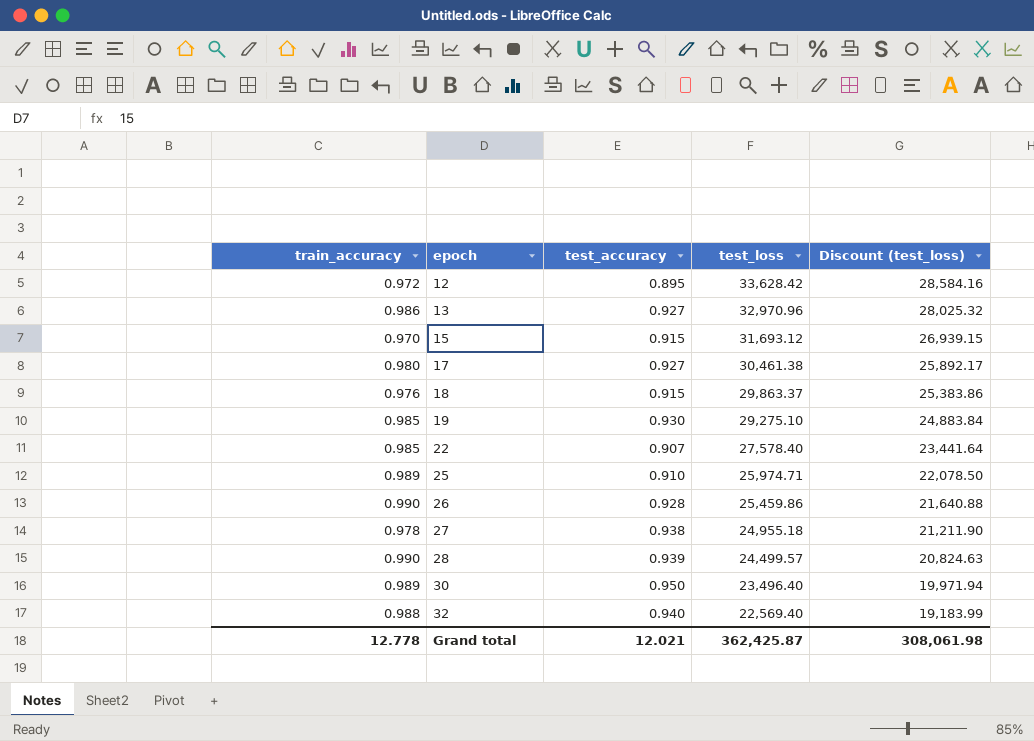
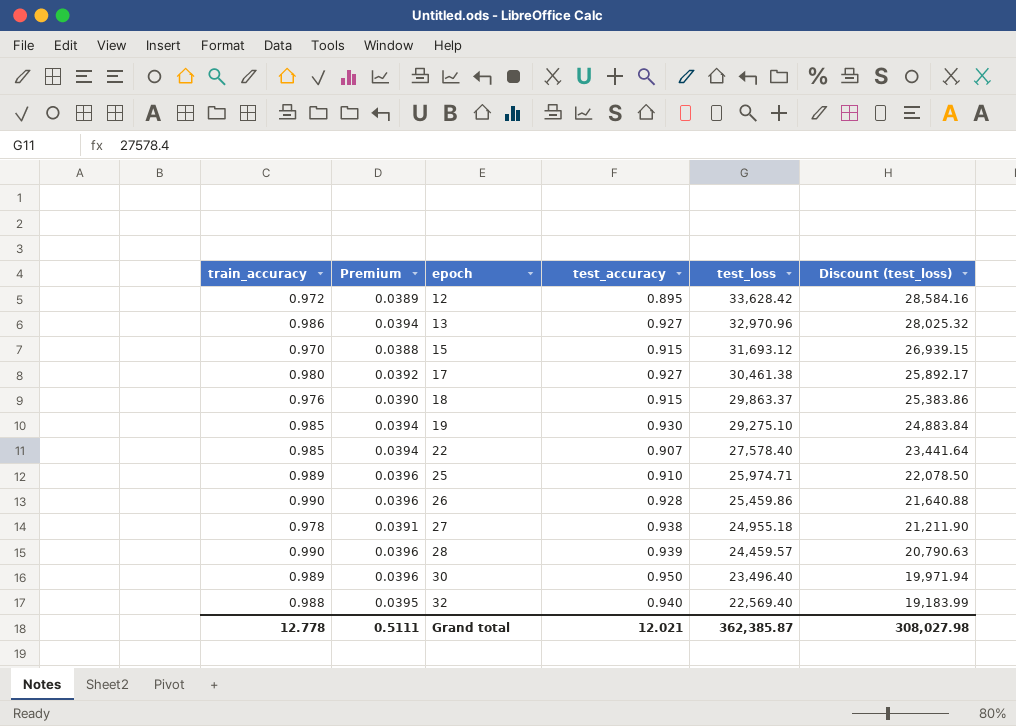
column Premium | formula: none -> [train_accuracy] * 0.04
28 | test_loss: 24,499.57 -> 24,459.57
28 | Discount (test_loss): 20,824.63 -> 20,790.63
Grand total | test_loss: 362,425.87 -> 362,385.87
Grand total | Discount (test_loss): 308,061.98 -> 308,027.98

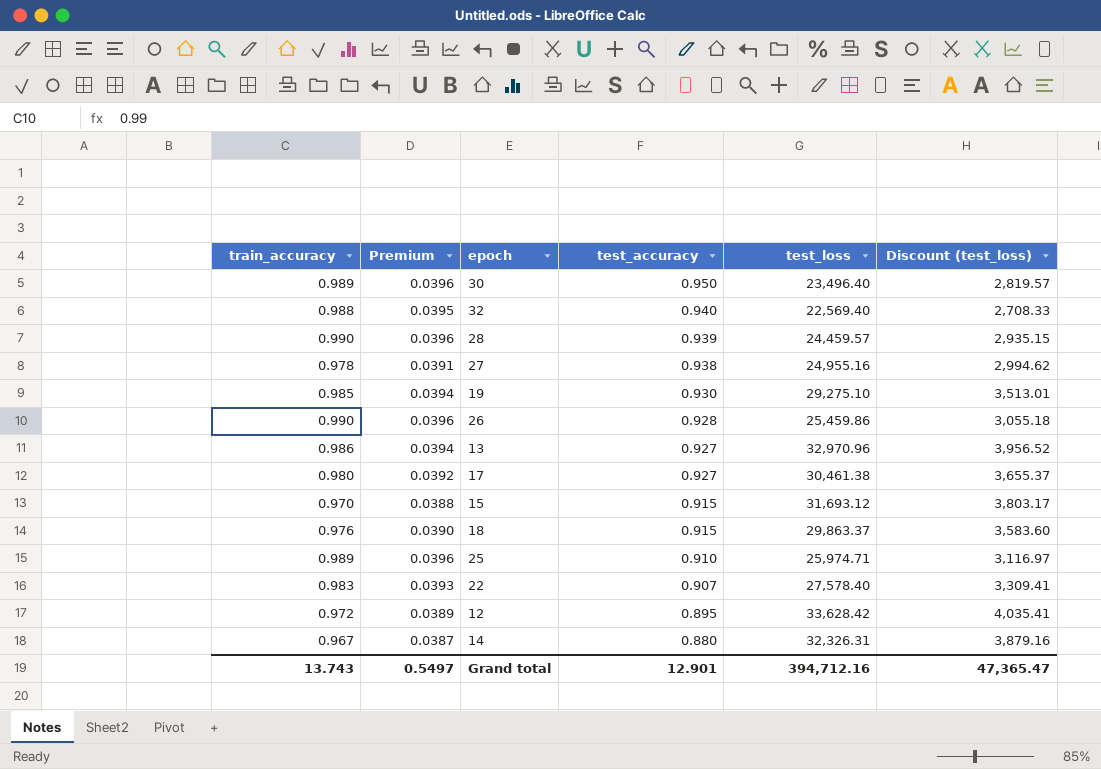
row order: epoch ascending -> test_accuracy descending
column Discount (test_loss) | formula: [test_loss] * 0.85 -> [test_loss] * 0.12
27 | test_loss: 24,955.18 -> 24,955.16
22 | train_accuracy: 0.985 -> 0.983
22 | Premium: 0.0394 -> 0.0393
row 14: none -> 0.967 | 0.0387 | 0.880 | 32,326.31 | 3,879.16
Grand total | train_accuracy: 12.778 -> 13.743
Grand total | Premium: 0.5111 -> 0.5497
Grand total | test_accuracy: 12.021 -> 12.901
Grand total | test_loss: 362,385.87 -> 394,712.16
Grand total | Discount (test_loss): 308,027.98 -> 47,365.47

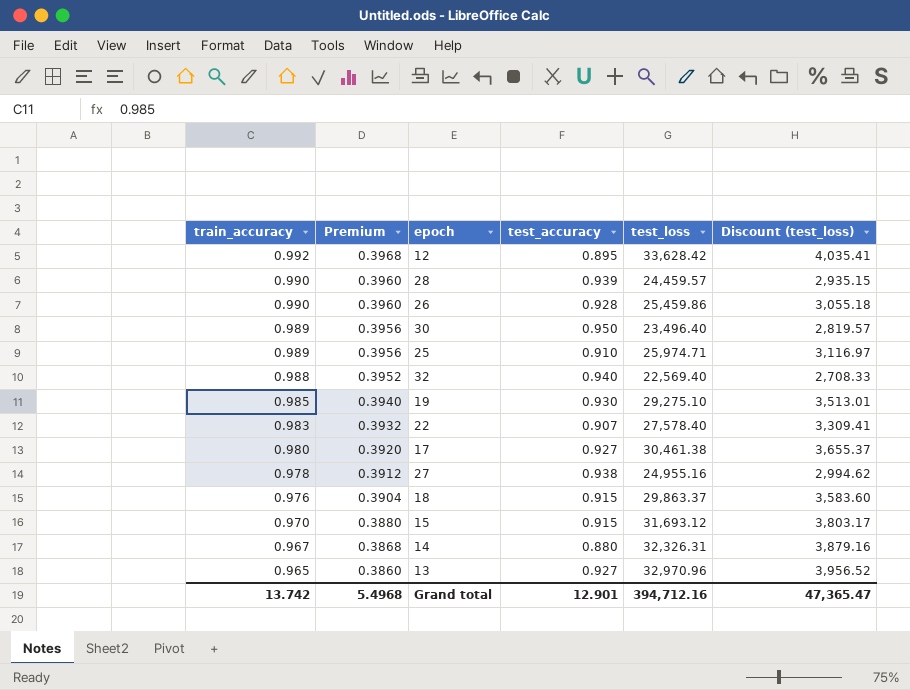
row order: test_accuracy descending -> train_accuracy descending
column Premium | formula: [train_accuracy] * 0.04 -> [train_accuracy] * 0.4
12 | train_accuracy: 0.972 -> 0.992
13 | train_accuracy: 0.986 -> 0.965
Grand total | train_accuracy: 13.743 -> 13.742
Grand total | Premium: 0.5497 -> 5.4968

